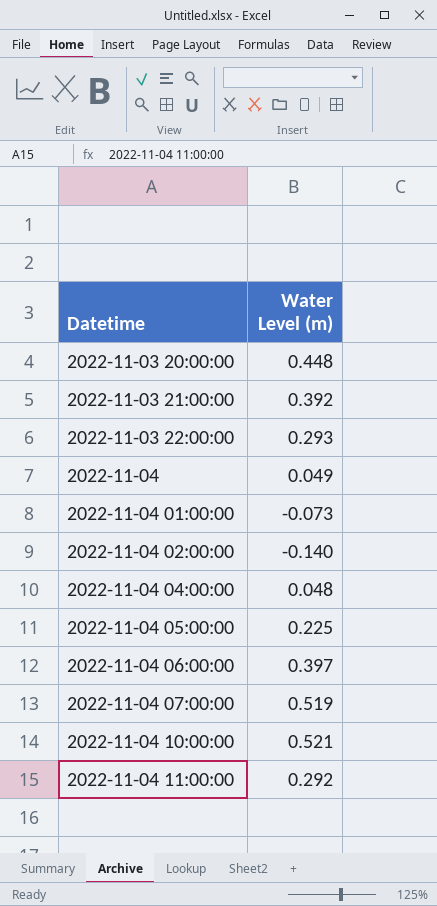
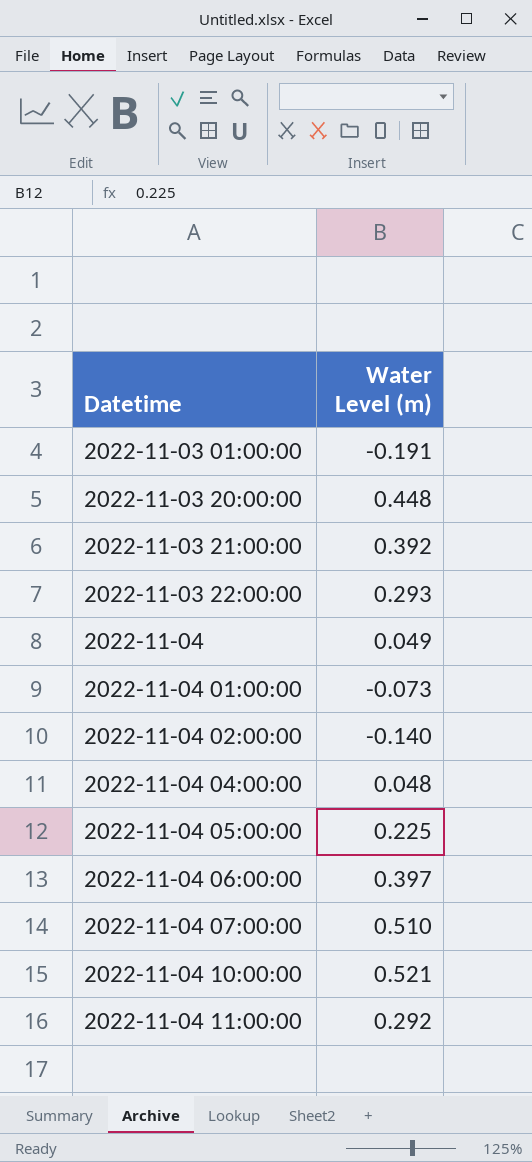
row 2022-11-03 01:00:00: none -> -0.191
2022-11-04 07:00:00 | Water Level (m): 0.519 -> 0.510

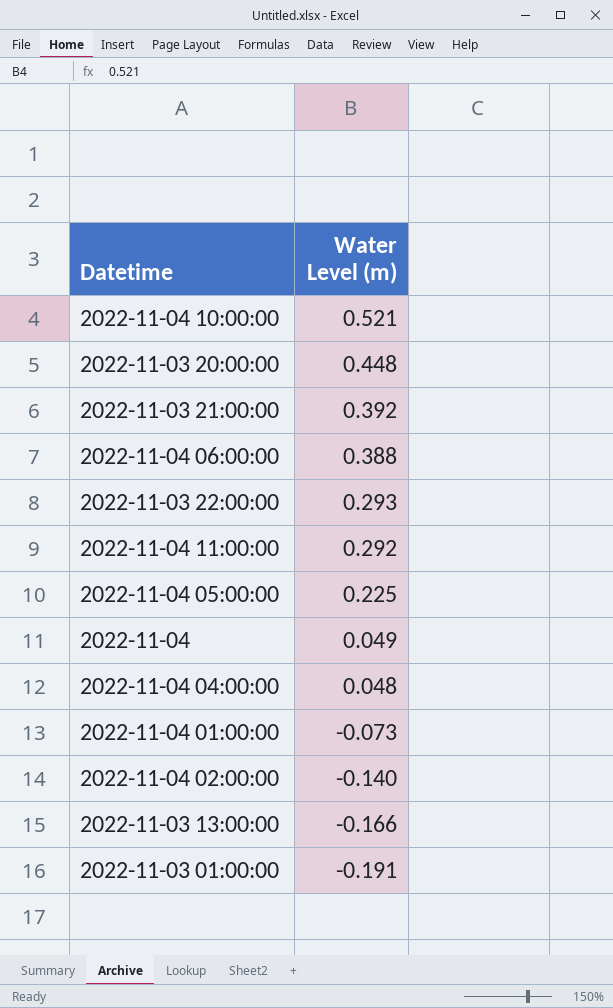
row order: Datetime ascending -> Water Level (m) descending
row 2022-11-04 07:00:00: 0.510 -> none
2022-11-04 06:00:00 | Water Level (m): 0.397 -> 0.388
row 2022-11-03 13:00:00: none -> -0.166

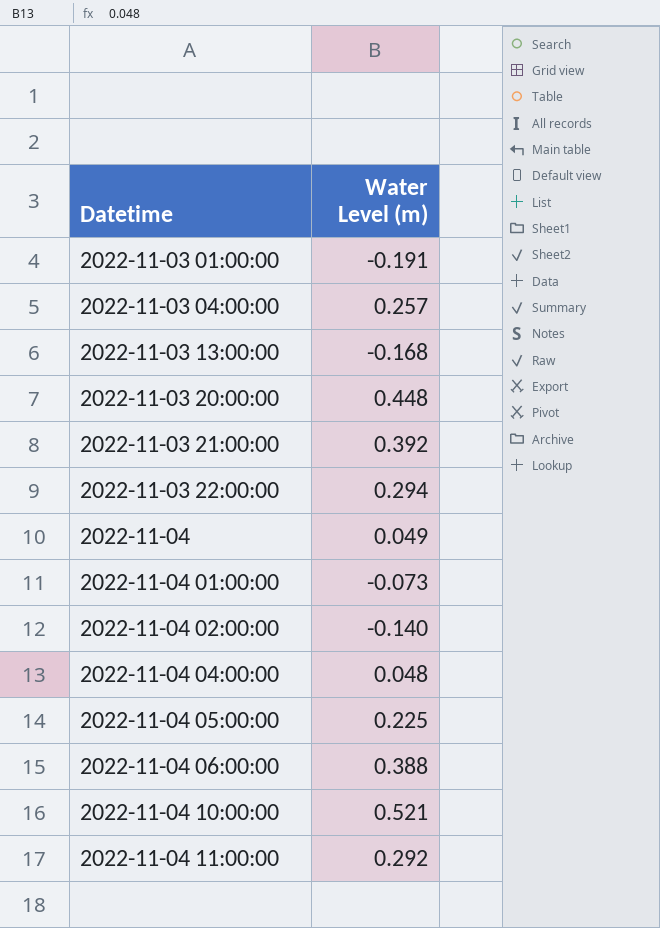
row order: Water Level (m) descending -> Datetime ascending
row 2022-11-03 04:00:00: none -> 0.257
2022-11-03 13:00:00 | Water Level (m): -0.166 -> -0.168
2022-11-03 22:00:00 | Water Level (m): 0.293 -> 0.294

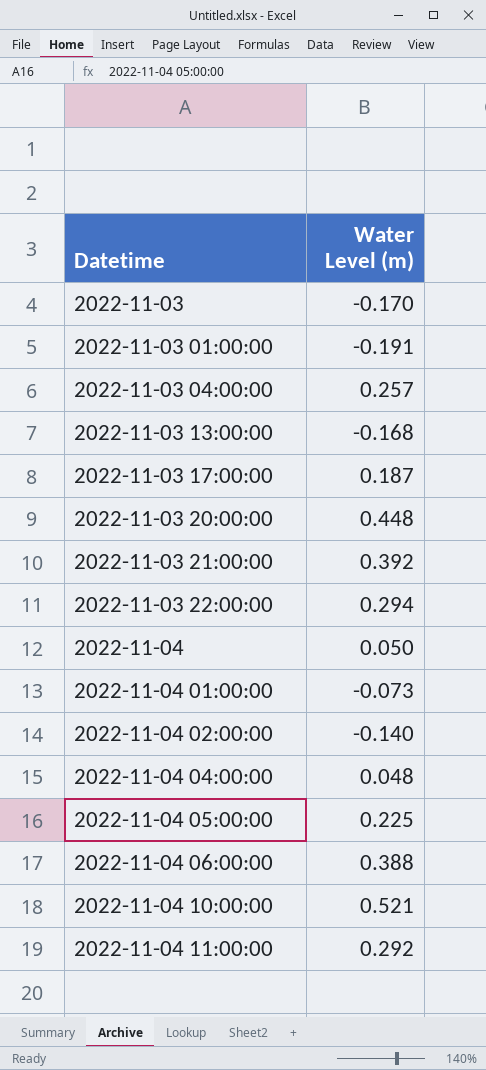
row 2022-11-03: none -> -0.170
row 2022-11-03 17:00:00: none -> 0.187
2022-11-04 | Water Level (m): 0.049 -> 0.050

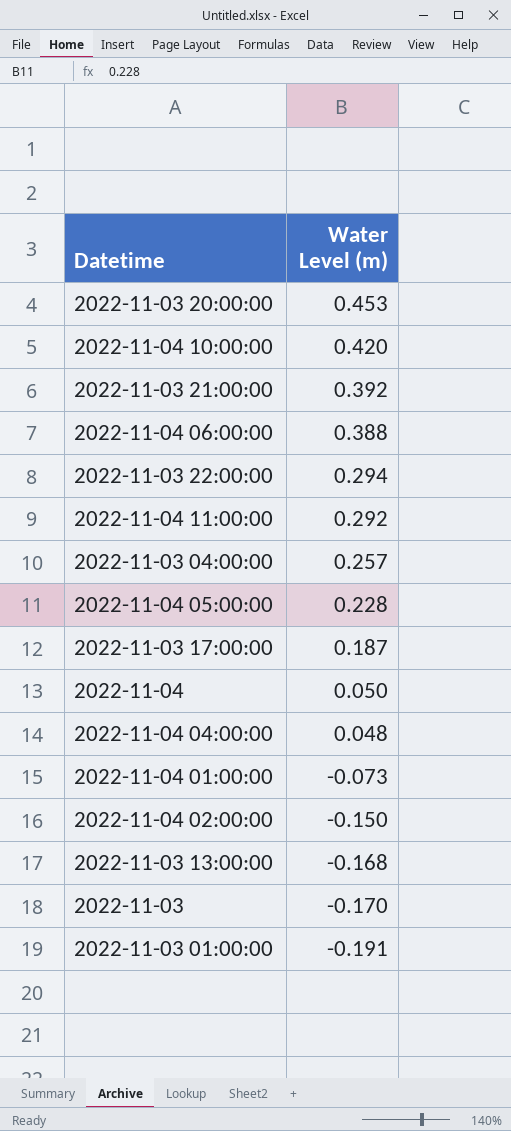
row order: Datetime ascending -> Water Level (m) descending
2022-11-03 20:00:00 | Water Level (m): 0.448 -> 0.453
2022-11-04 10:00:00 | Water Level (m): 0.521 -> 0.420
2022-11-04 05:00:00 | Water Level (m): 0.225 -> 0.228
2022-11-04 02:00:00 | Water Level (m): -0.140 -> -0.150

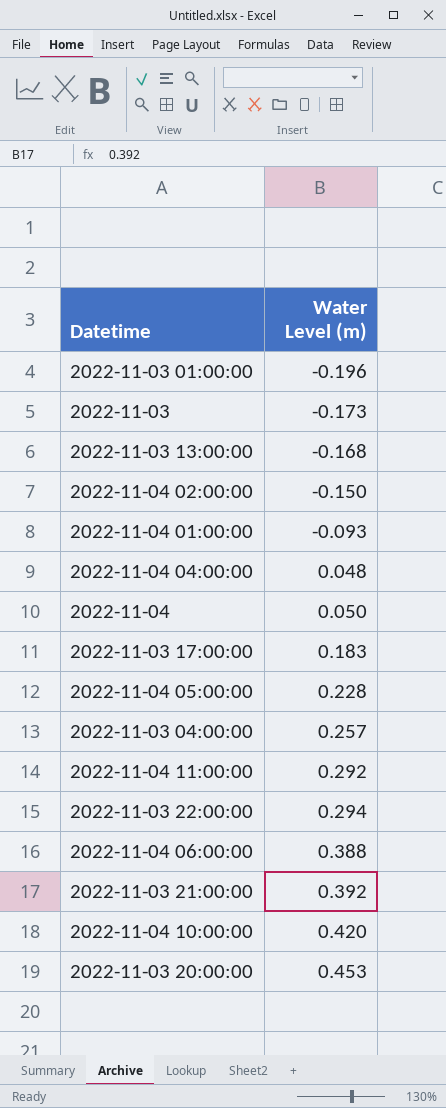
row order: Water Level (m) descending -> Water Level (m) ascending
2022-11-03 01:00:00 | Water Level (m): -0.191 -> -0.196
2022-11-03 | Water Level (m): -0.170 -> -0.173
2022-11-04 01:00:00 | Water Level (m): -0.073 -> -0.093
2022-11-03 17:00:00 | Water Level (m): 0.187 -> 0.183

